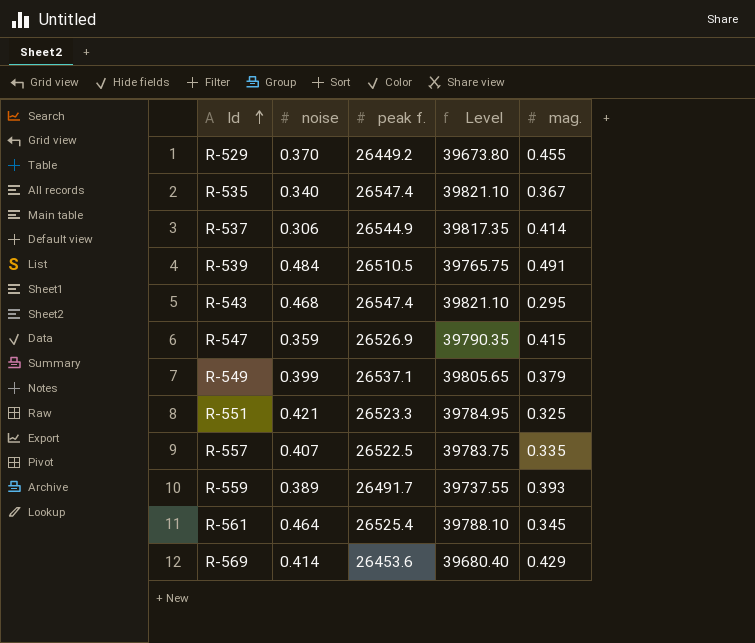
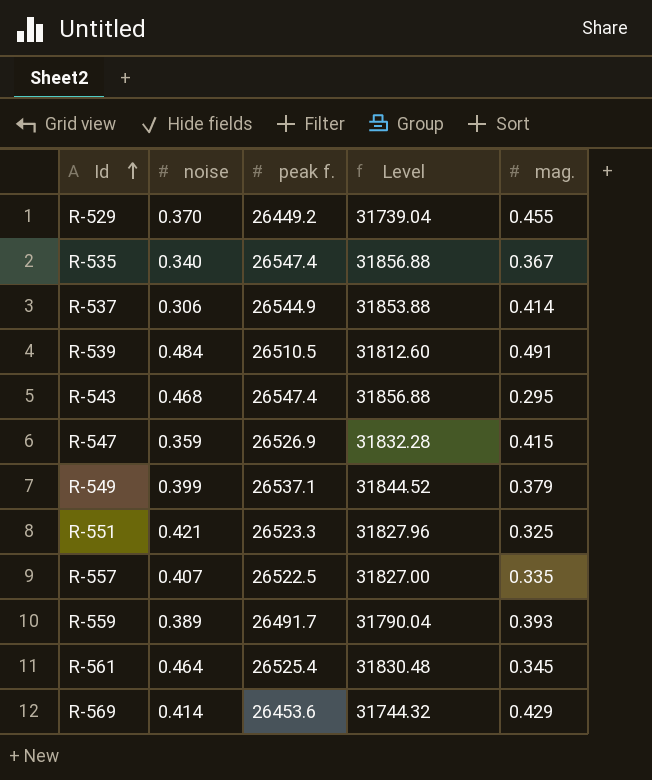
column Level | formula: [peak f.] * 1.5 -> [peak f.] * 1.2

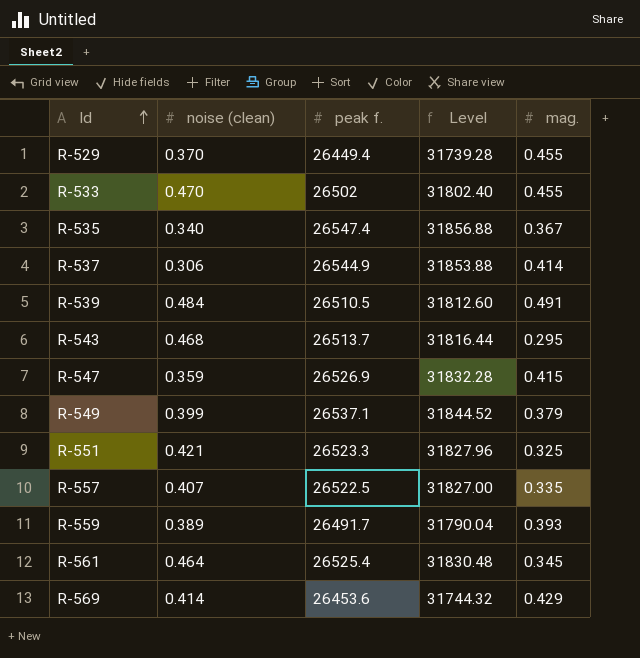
column name: noise -> noise (clean)
R-529 | peak f.: 26449.2 -> 26449.4
R-529 | Level: 31739.04 -> 31739.28
row R-533: none -> 0.470 | 26502 | 31802.40 | 0.455
R-543 | peak f.: 26547.4 -> 26513.7
R-543 | Level: 31856.88 -> 31816.44

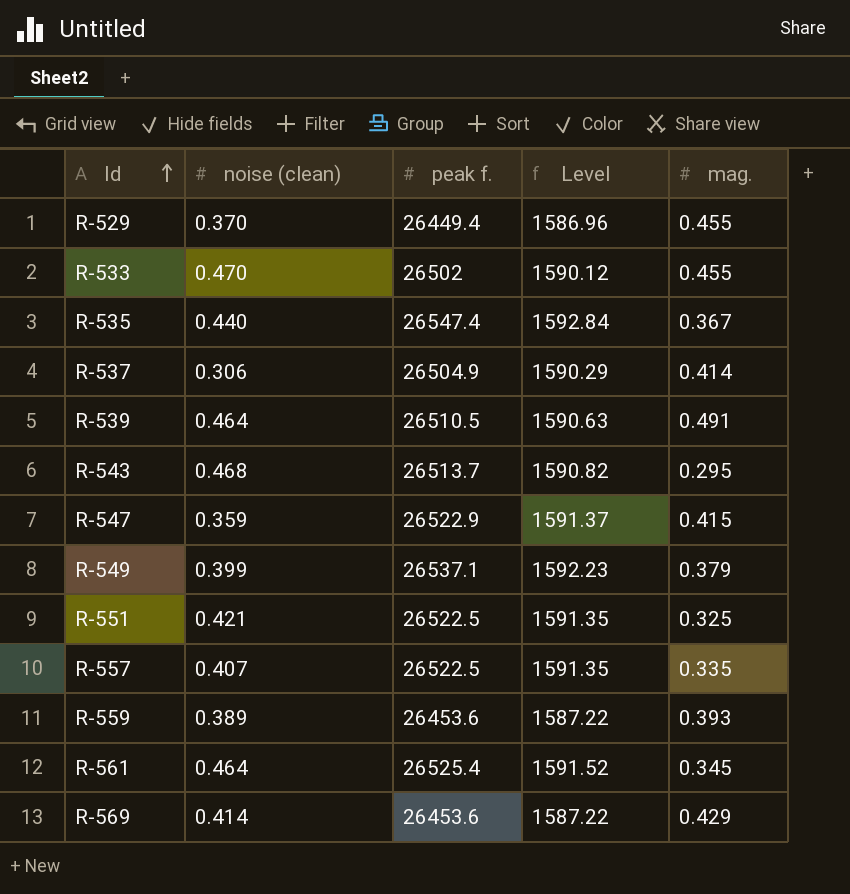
column Level | formula: [peak f.] * 1.2 -> [peak f.] * 0.06
R-535 | noise (clean): 0.340 -> 0.440
R-537 | peak f.: 26544.9 -> 26504.9
R-539 | noise (clean): 0.484 -> 0.464
R-547 | peak f.: 26526.9 -> 26522.9
R-551 | peak f.: 26523.3 -> 26522.5
R-559 | peak f.: 26491.7 -> 26453.6

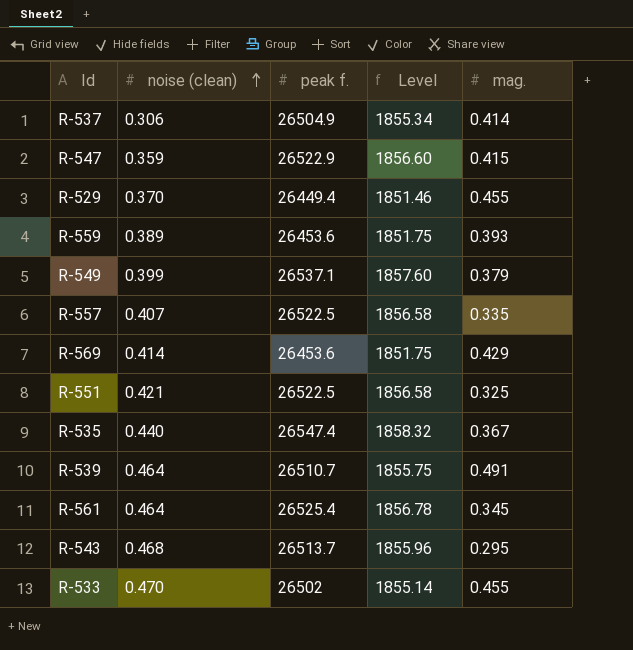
row order: Id ascending -> noise (clean) ascending
column Level | formula: [peak f.] * 0.06 -> [peak f.] * 0.07
R-539 | peak f.: 26510.5 -> 26510.7

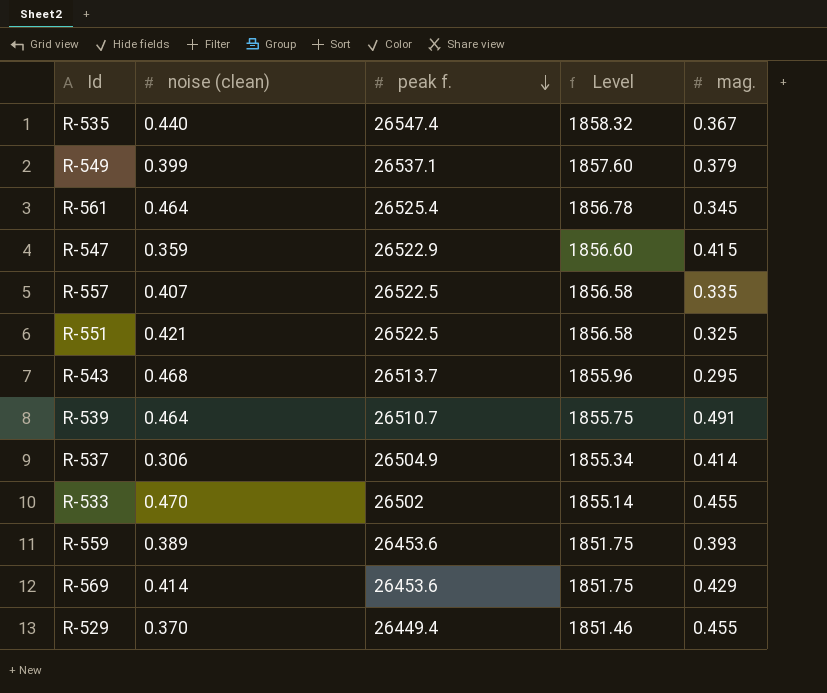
row order: noise (clean) ascending -> peak f. descending

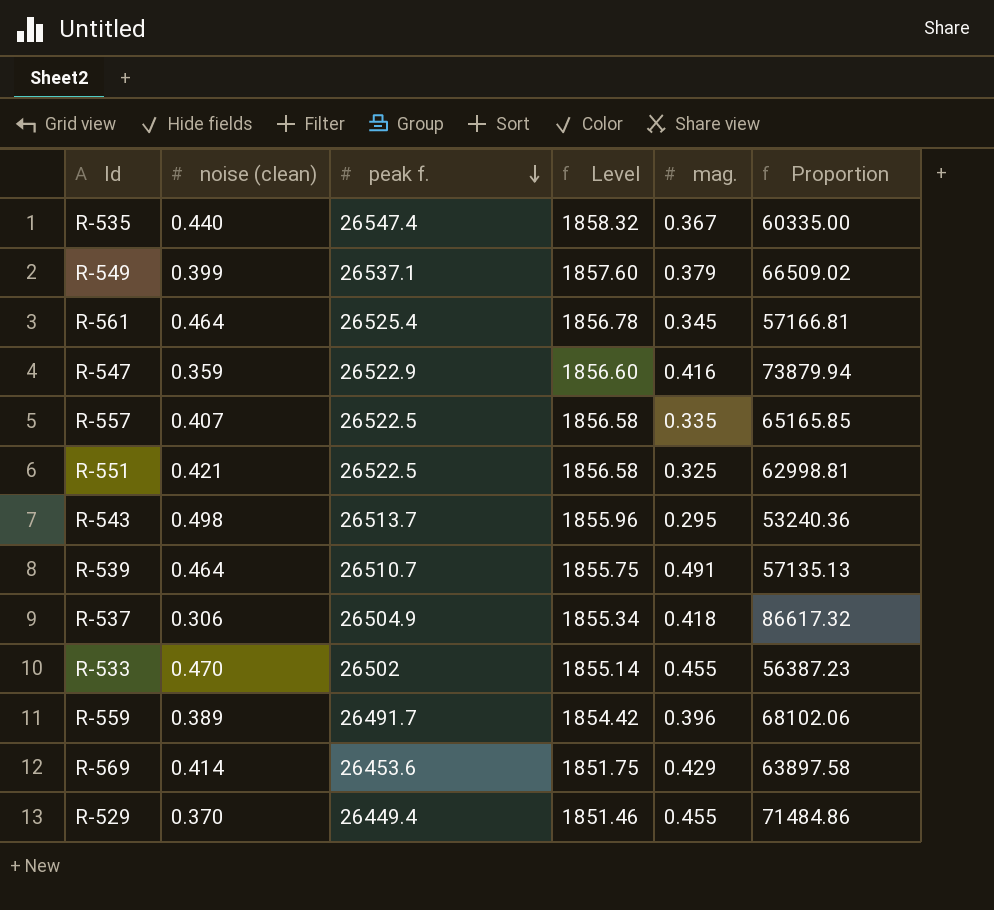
column Proportion | formula: none -> [peak f.] / [noise (clean)]
R-547 | mag.: 0.415 -> 0.416
R-543 | noise (clean): 0.468 -> 0.498
R-537 | mag.: 0.414 -> 0.418
R-559 | peak f.: 26453.6 -> 26491.7
R-559 | Level: 1851.75 -> 1854.42
R-559 | mag.: 0.393 -> 0.396

